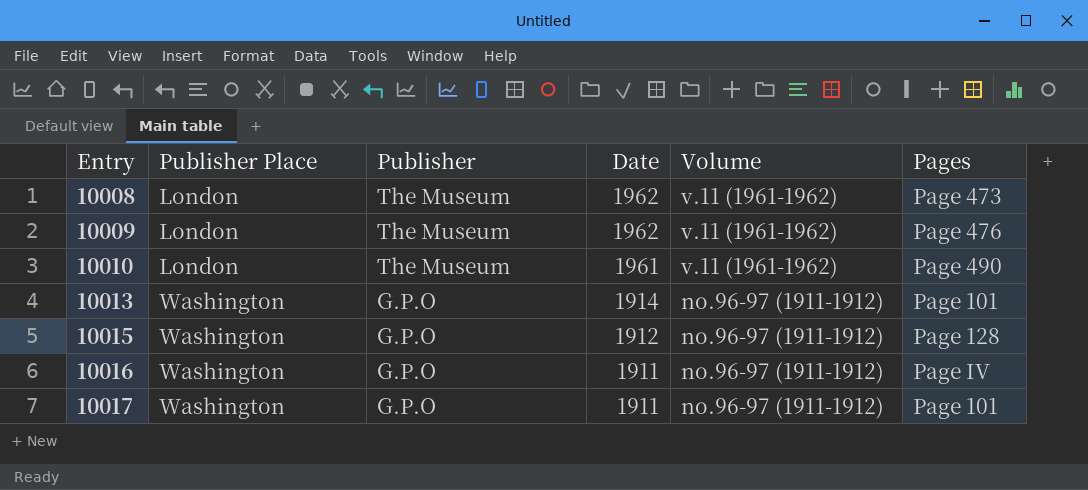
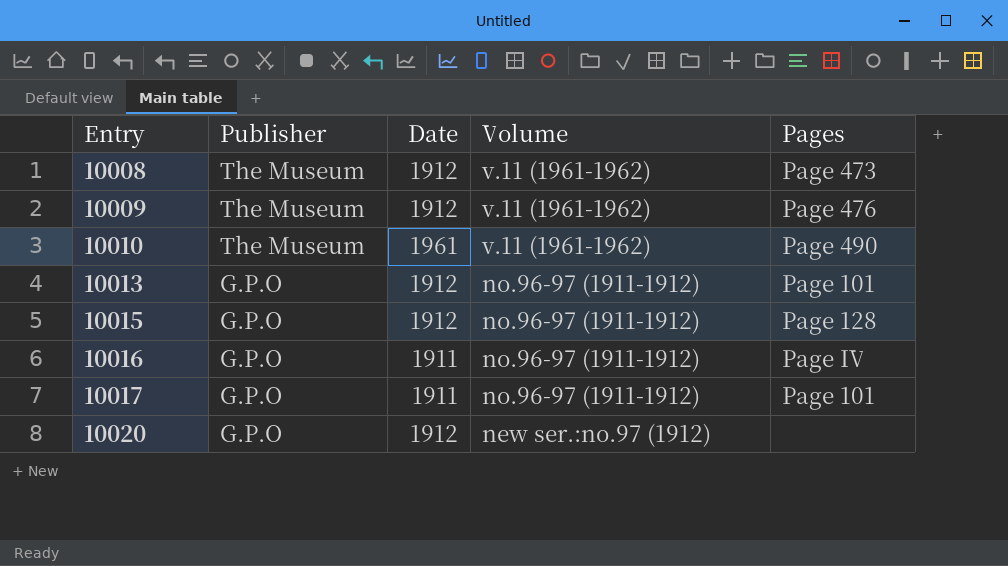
column Publisher Place | position: 2 -> none
10008 | Date: 1962 -> 1912
10009 | Date: 1962 -> 1912
10013 | Date: 1914 -> 1912
row 10020: none -> G.P.O | 1912 | new ser.:no.97 (1912) | none

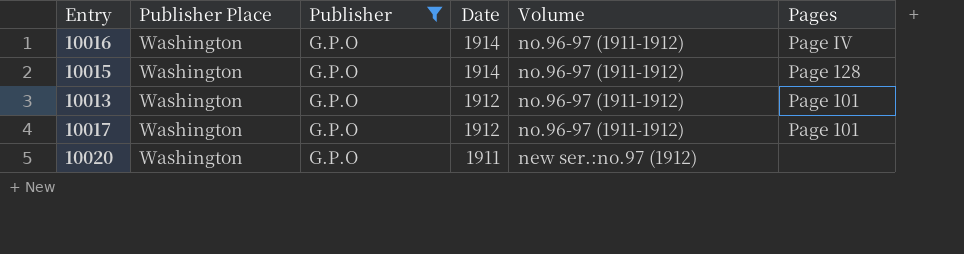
filter: none -> Publisher = G.P.O
row order: Entry ascending -> Date descending
column Publisher Place | position: none -> 2
10016 | Date: 1911 -> 1914
10015 | Date: 1912 -> 1914
10017 | Date: 1911 -> 1912
10020 | Date: 1912 -> 1911

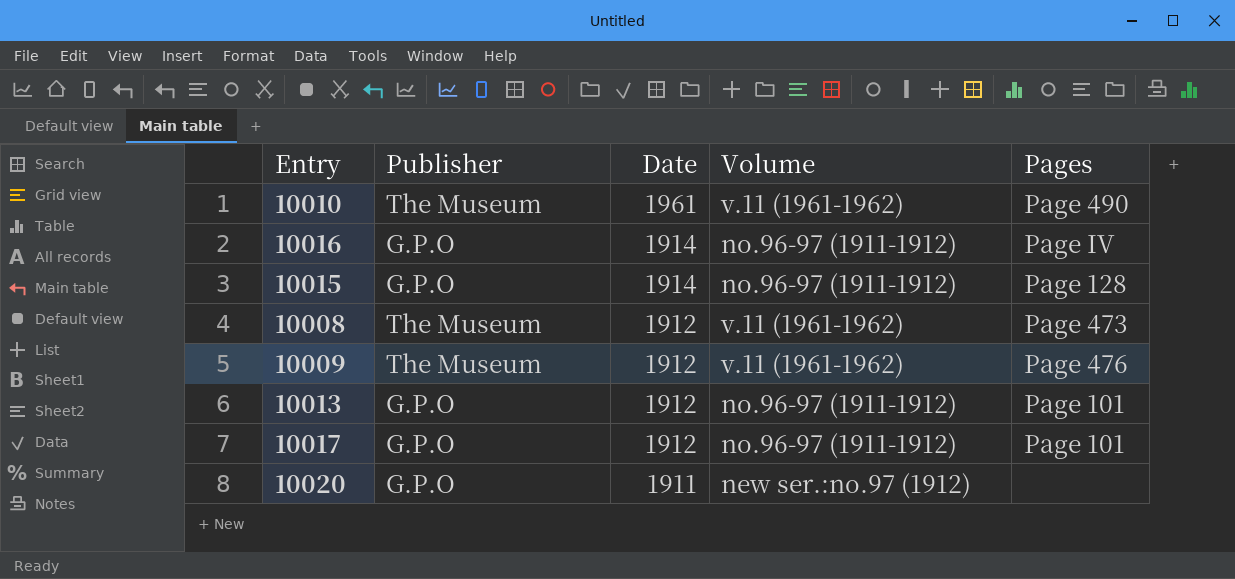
filter: Publisher = G.P.O -> none
column Publisher Place | position: 2 -> none

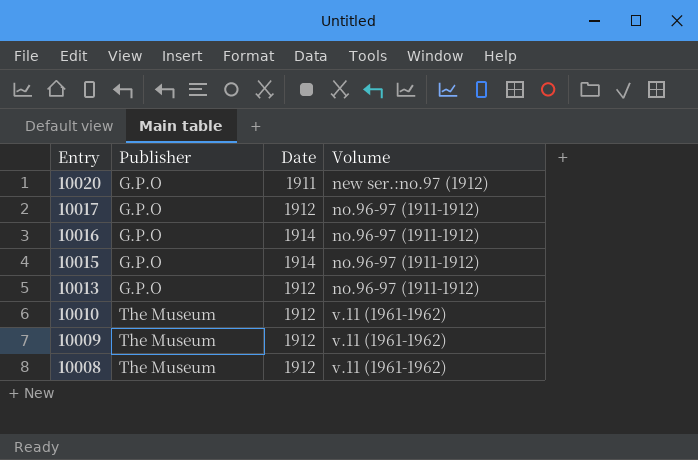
row order: Date descending -> Entry descending
column Pages | position: 5 -> none
10010 | Date: 1961 -> 1912

